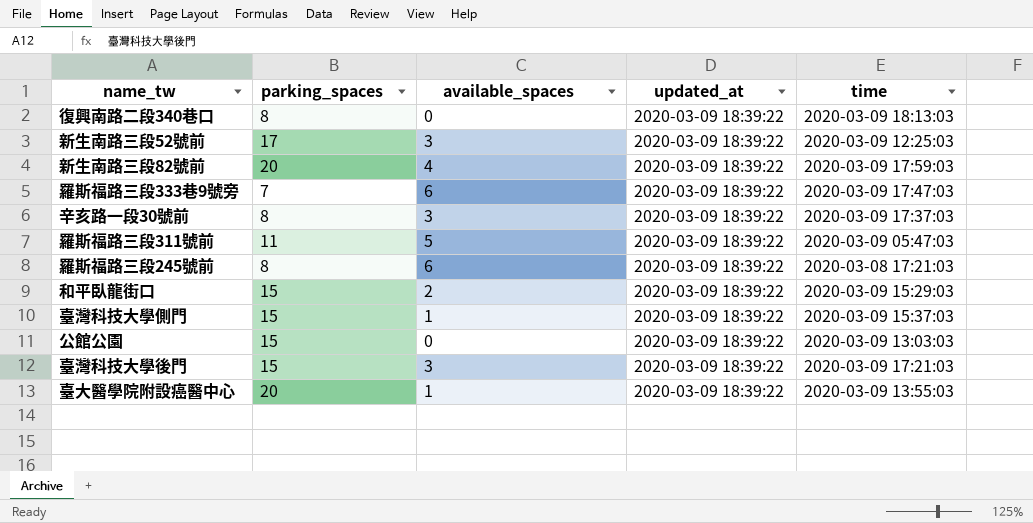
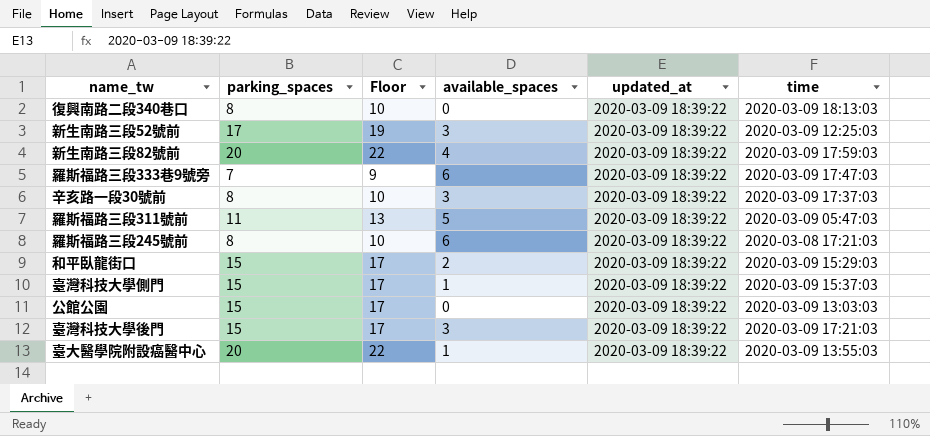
column Floor | formula: none -> [parking_spaces] + 2

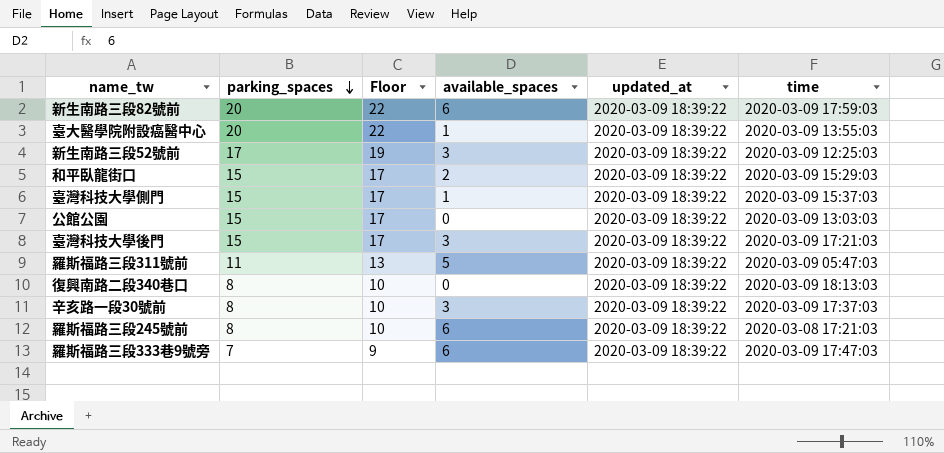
row order: none -> parking_spaces descending
新生南路三段82號前 | available_spaces: 4 -> 6

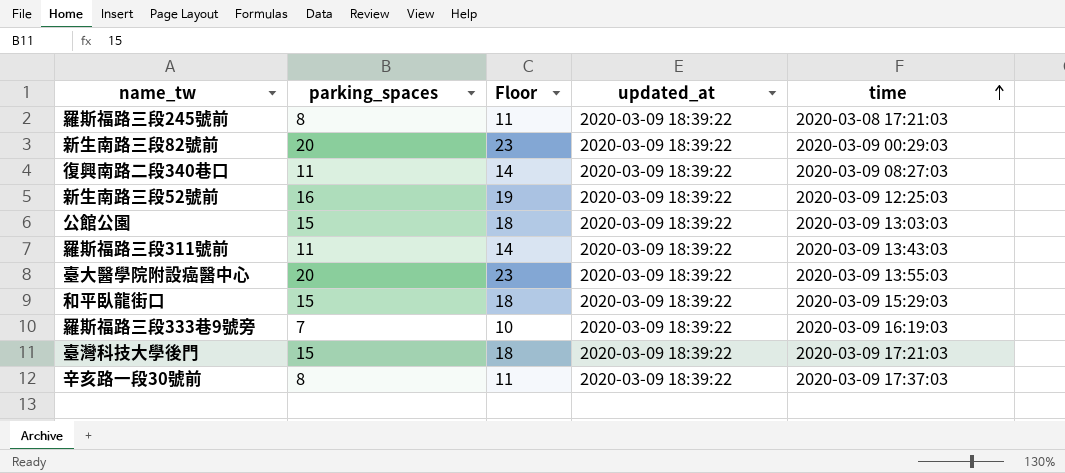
row order: parking_spaces descending -> time ascending
column available_spaces | position: 4 -> none
column Floor | formula: [parking_spaces] + 2 -> [parking_spaces] + 3
row 臺灣科技大學側門: 15 | 17 | 1 | 2020-03-09 18:39:22 | 2020-03-09 15:37:03 -> none
新生南路三段82號前 | time: 2020-03-09 17:59:03 -> 2020-03-09 00:29:03
復興南路二段340巷口 | parking_spaces: 8 -> 11
復興南路二段340巷口 | time: 2020-03-09 18:13:03 -> 2020-03-09 08:27:03
新生南路三段52號前 | parking_spaces: 17 -> 16
羅斯福路三段311號前 | time: 2020-03-09 05:47:03 -> 2020-03-09 13:43:03
羅斯福路三段333巷9號旁 | time: 2020-03-09 17:47:03 -> 2020-03-09 16:19:03

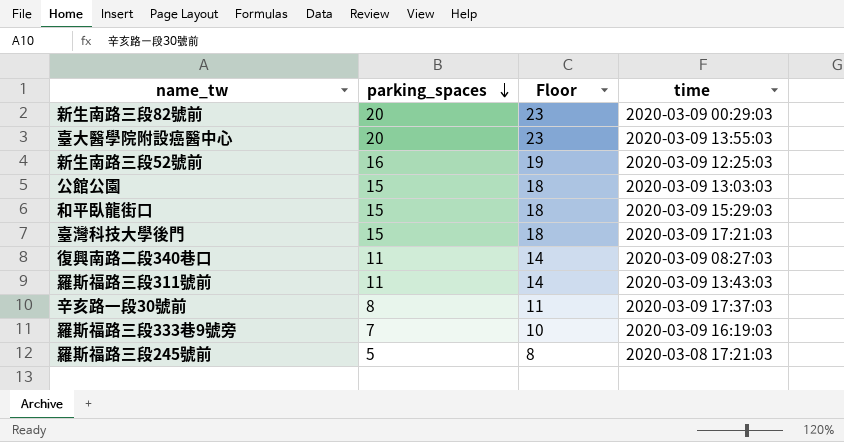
row order: time ascending -> parking_spaces descending
column updated_at | position: 4 -> none
羅斯福路三段245號前 | parking_spaces: 8 -> 5
羅斯福路三段245號前 | Floor: 11 -> 8

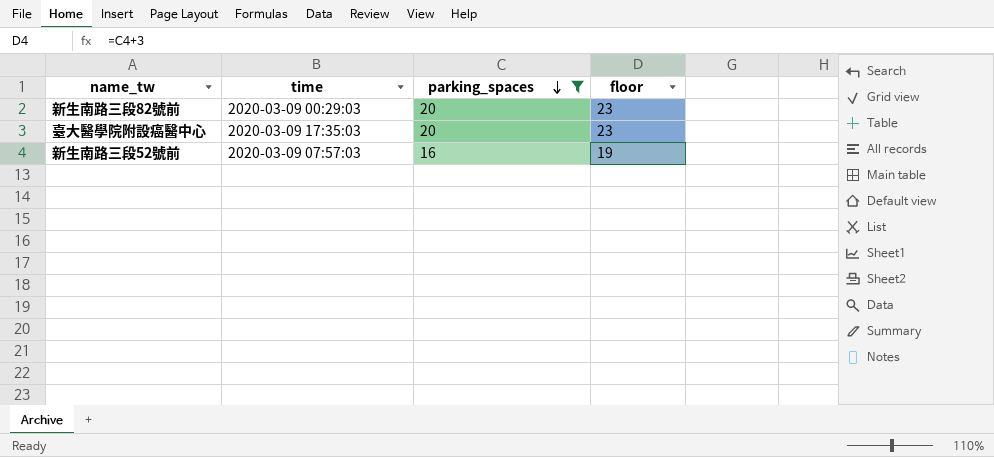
filter: none -> parking_spaces >= 16
column time | position: 4 -> 2
column name: Floor -> floor
臺大醫學院附設癌醫中心 | time: 2020-03-09 13:55:03 -> 2020-03-09 17:35:03
新生南路三段52號前 | time: 2020-03-09 12:25:03 -> 2020-03-09 07:57:03

